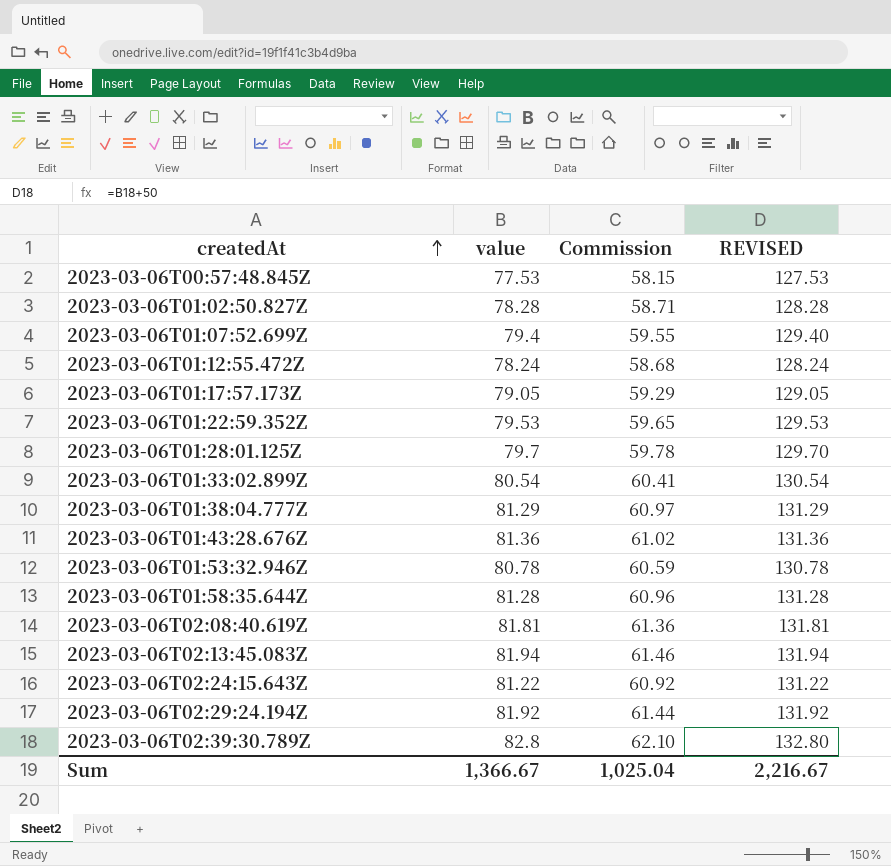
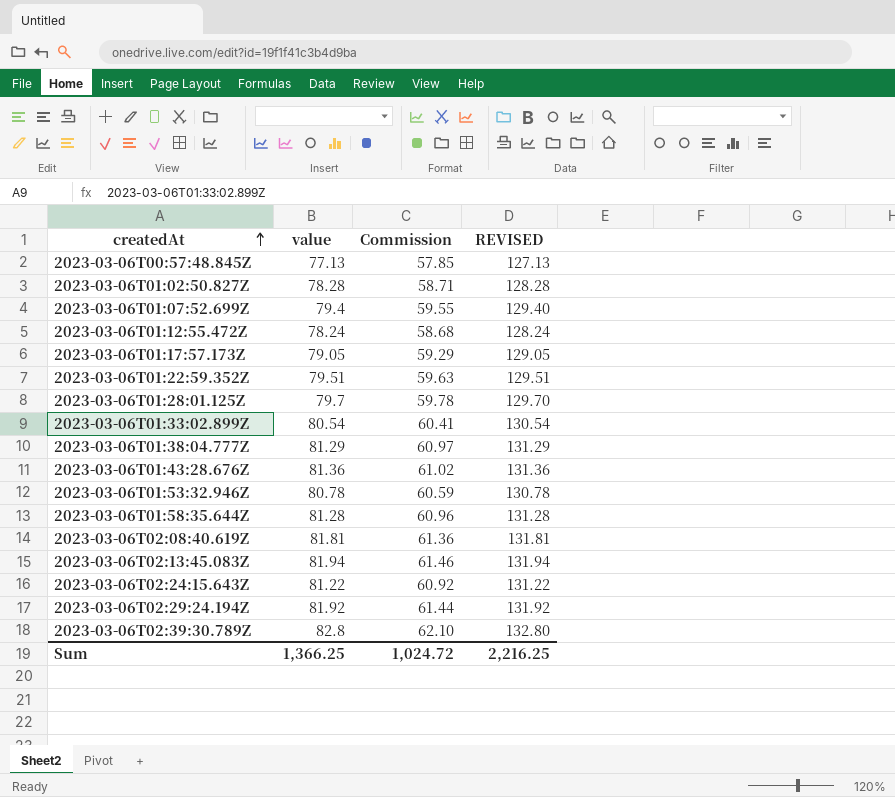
2023-03-06T00:57:48.845Z | value: 77.53 -> 77.13
2023-03-06T00:57:48.845Z | Commission: 58.15 -> 57.85
2023-03-06T00:57:48.845Z | REVISED: 127.53 -> 127.13
2023-03-06T01:22:59.352Z | value: 79.53 -> 79.51
2023-03-06T01:22:59.352Z | Commission: 59.65 -> 59.63
2023-03-06T01:22:59.352Z | REVISED: 129.53 -> 129.51
Sum | value: 1,366.67 -> 1,366.25
Sum | Commission: 1,025.04 -> 1,024.72
Sum | REVISED: 2,216.67 -> 2,216.25

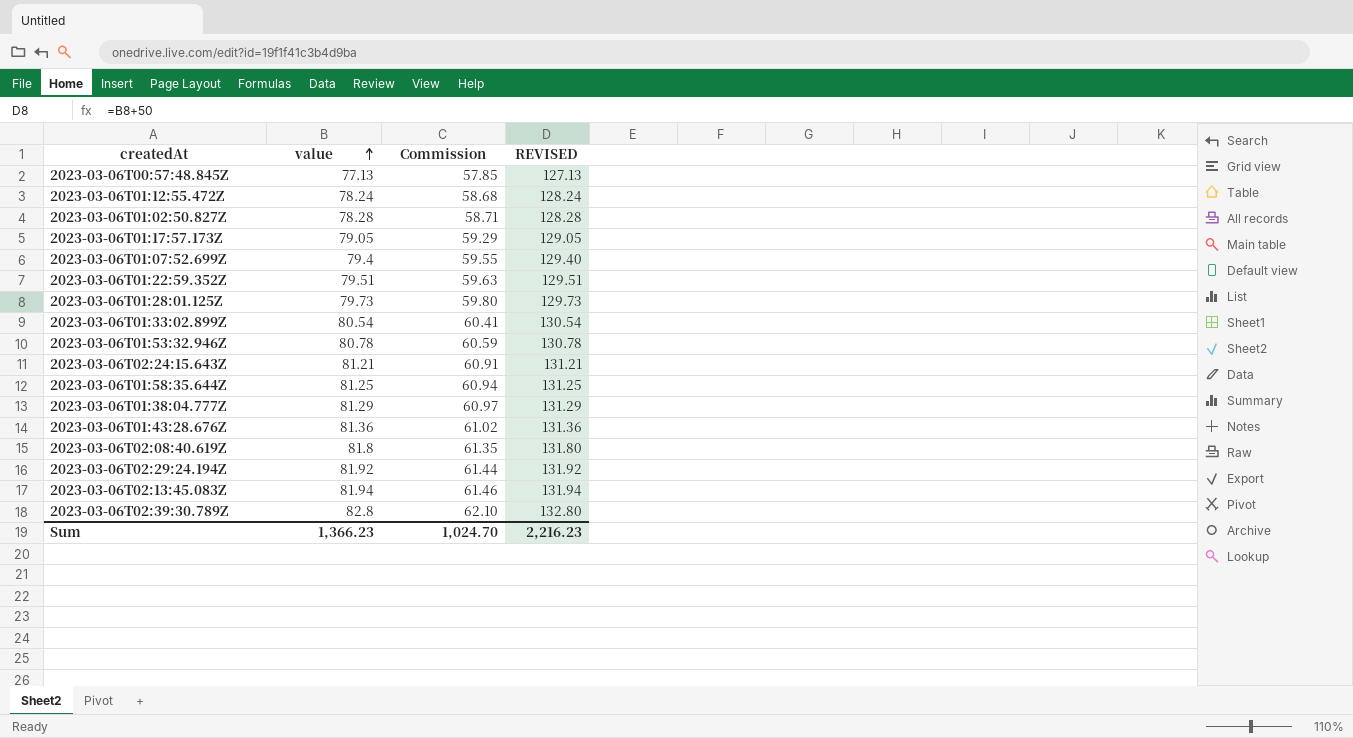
row order: createdAt ascending -> value ascending
2023-03-06T01:28:01.125Z | value: 79.7 -> 79.73
2023-03-06T01:28:01.125Z | Commission: 59.78 -> 59.80
2023-03-06T01:28:01.125Z | REVISED: 129.70 -> 129.73
2023-03-06T02:24:15.643Z | value: 81.22 -> 81.21
2023-03-06T02:24:15.643Z | Commission: 60.92 -> 60.91
2023-03-06T02:24:15.643Z | REVISED: 131.22 -> 131.21
2023-03-06T01:58:35.644Z | value: 81.28 -> 81.25
2023-03-06T01:58:35.644Z | Commission: 60.96 -> 60.94
2023-03-06T01:58:35.644Z | REVISED: 131.28 -> 131.25
2023-03-06T02:08:40.619Z | value: 81.81 -> 81.8
2023-03-06T02:08:40.619Z | Commission: 61.36 -> 61.35
2023-03-06T02:08:40.619Z | REVISED: 131.81 -> 131.80
Sum | value: 1,366.25 -> 1,366.23
Sum | Commission: 1,024.72 -> 1,024.70
Sum | REVISED: 2,216.25 -> 2,216.23

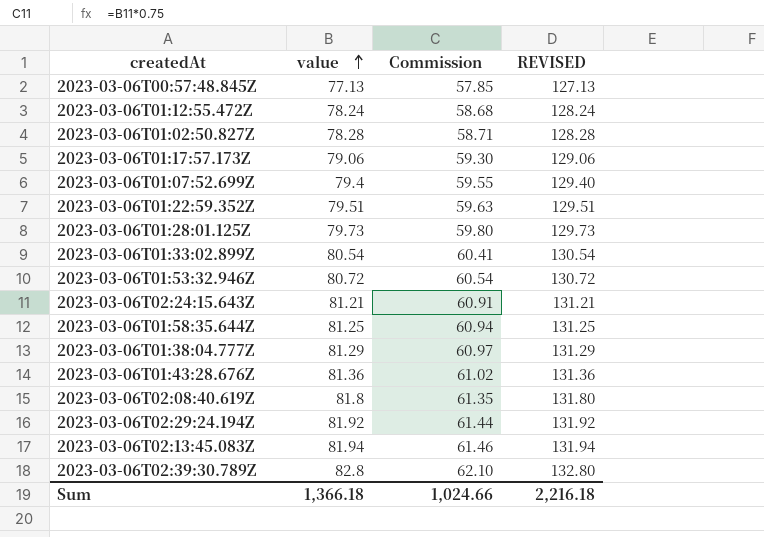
2023-03-06T01:17:57.173Z | value: 79.05 -> 79.06
2023-03-06T01:17:57.173Z | Commission: 59.29 -> 59.30
2023-03-06T01:17:57.173Z | REVISED: 129.05 -> 129.06
2023-03-06T01:53:32.946Z | value: 80.78 -> 80.72
2023-03-06T01:53:32.946Z | Commission: 60.59 -> 60.54
2023-03-06T01:53:32.946Z | REVISED: 130.78 -> 130.72
Sum | value: 1,366.23 -> 1,366.18
Sum | Commission: 1,024.70 -> 1,024.66
Sum | REVISED: 2,216.23 -> 2,216.18

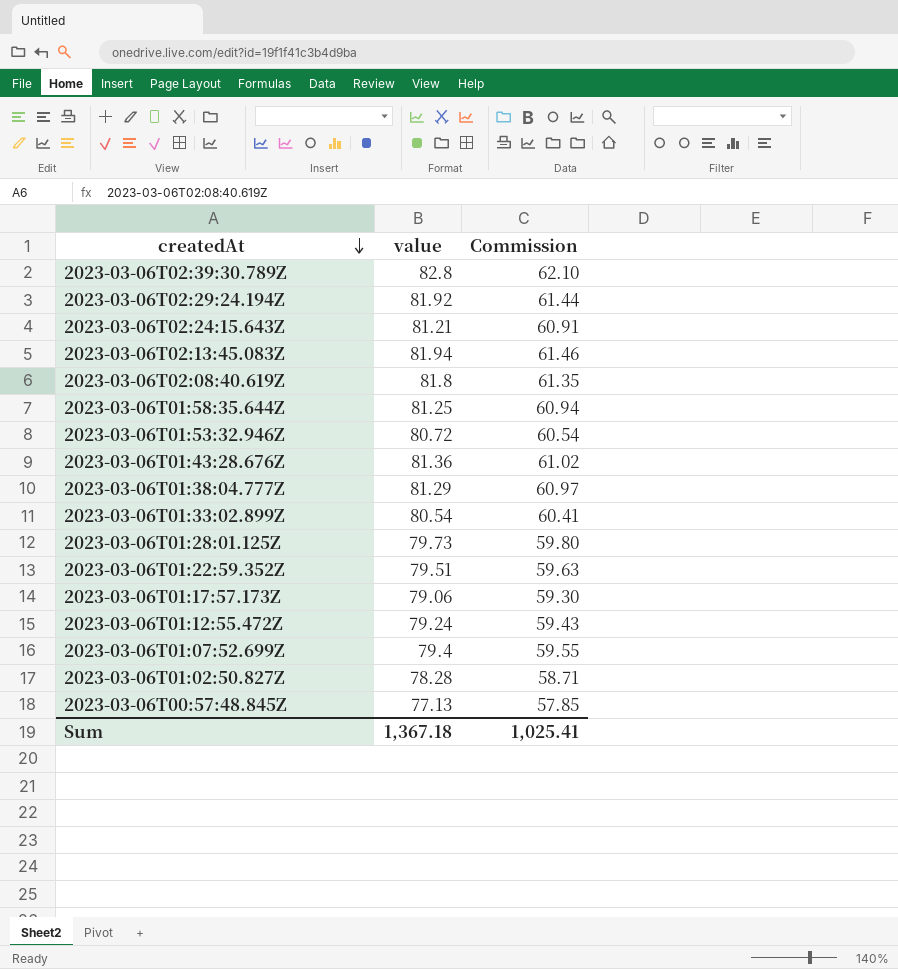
row order: value ascending -> createdAt descending
column REVISED | formula: [value] + 50 -> none
2023-03-06T01:12:55.472Z | value: 78.24 -> 79.24
2023-03-06T01:12:55.472Z | Commission: 58.68 -> 59.43
Sum | value: 1,366.18 -> 1,367.18
Sum | Commission: 1,024.66 -> 1,025.41

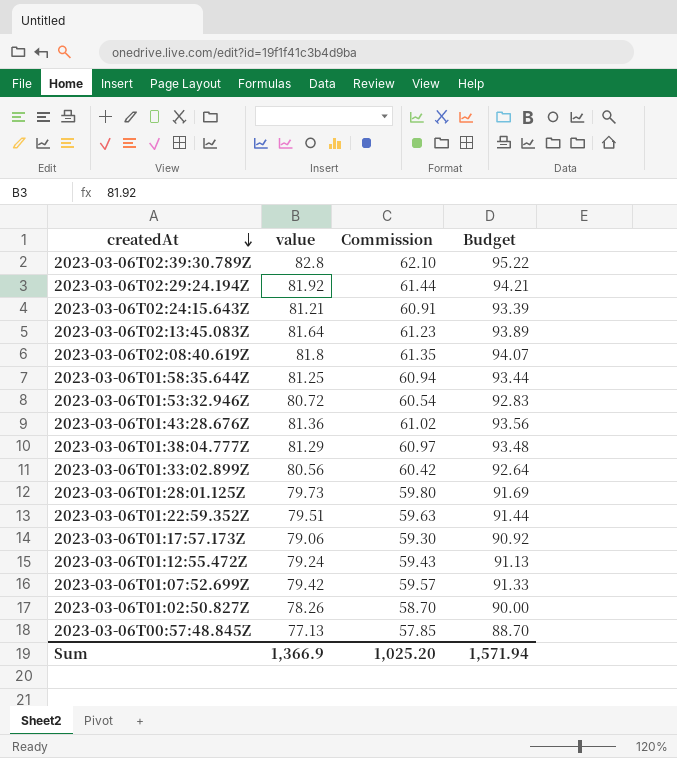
column Budget | formula: none -> [value] * 1.15
2023-03-06T02:13:45.083Z | value: 81.94 -> 81.64
2023-03-06T02:13:45.083Z | Commission: 61.46 -> 61.23
2023-03-06T01:33:02.899Z | value: 80.54 -> 80.56
2023-03-06T01:33:02.899Z | Commission: 60.41 -> 60.42
2023-03-06T01:07:52.699Z | value: 79.4 -> 79.42
2023-03-06T01:07:52.699Z | Commission: 59.55 -> 59.57
2023-03-06T01:02:50.827Z | value: 78.28 -> 78.26
2023-03-06T01:02:50.827Z | Commission: 58.71 -> 58.70
Sum | value: 1,367.18 -> 1,366.9
Sum | Commission: 1,025.41 -> 1,025.20

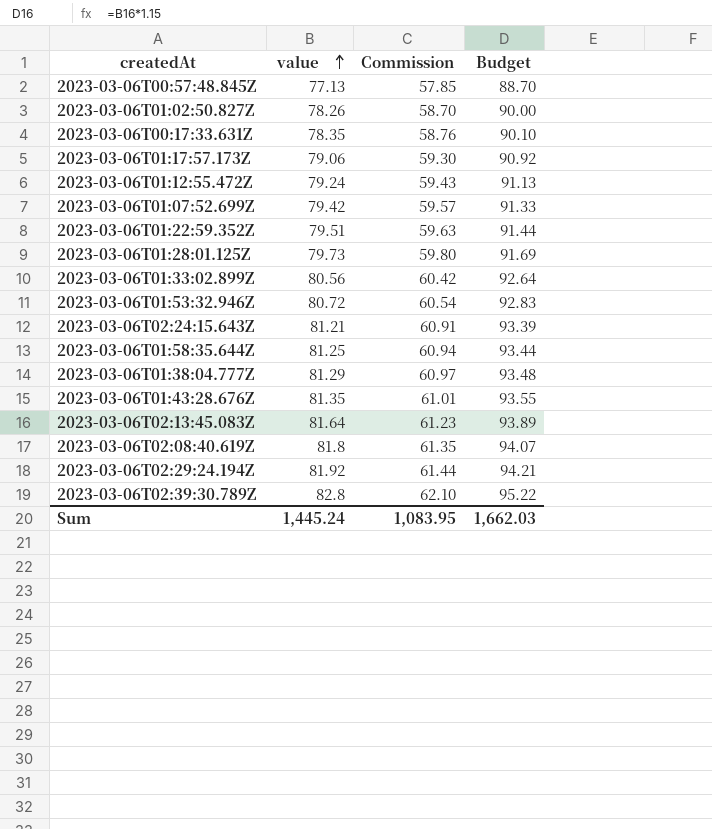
row order: createdAt descending -> value ascending
row 2023-03-06T00:17:33.631Z: none -> 78.35 | 58.76 | 90.10
2023-03-06T01:43:28.676Z | value: 81.36 -> 81.35
2023-03-06T01:43:28.676Z | Commission: 61.02 -> 61.01
2023-03-06T01:43:28.676Z | Budget: 93.56 -> 93.55
Sum | value: 1,366.9 -> 1,445.24
Sum | Commission: 1,025.20 -> 1,083.95
Sum | Budget: 1,571.94 -> 1,662.03

